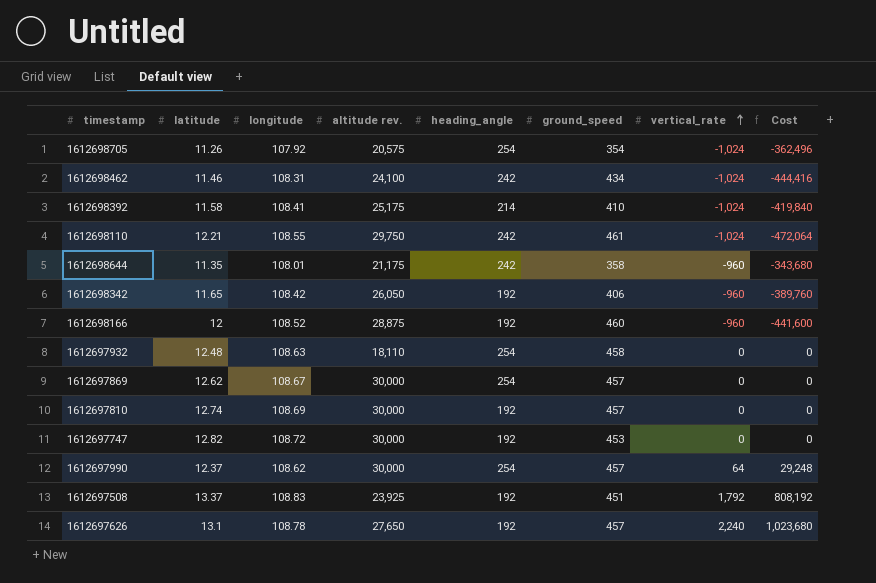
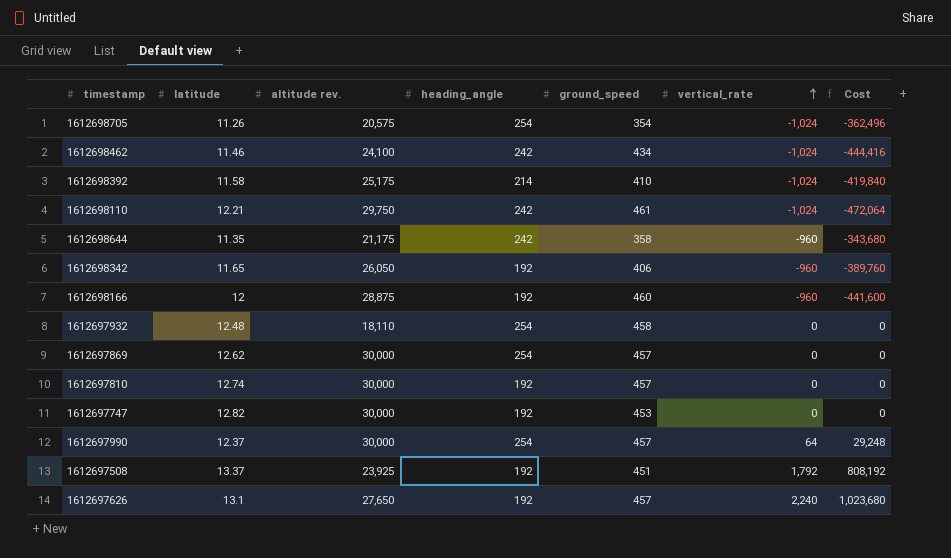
column longitude | position: 3 -> none

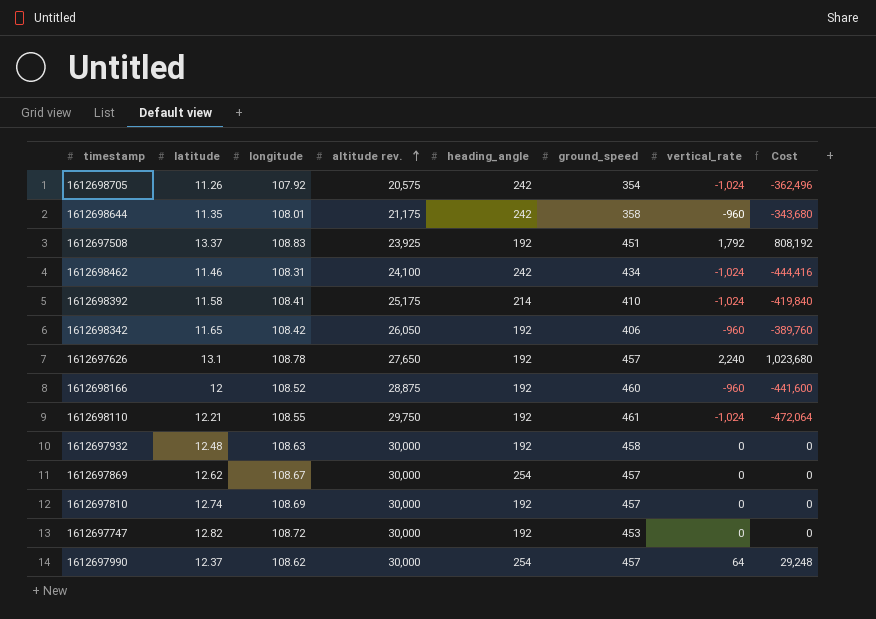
row order: vertical_rate ascending -> altitude rev. ascending
column longitude | position: none -> 3
1612698705 | heading_angle: 254 -> 242
1612698110 | heading_angle: 242 -> 192
1612697932 | altitude rev.: 18,110 -> 30,000
1612697932 | heading_angle: 254 -> 192

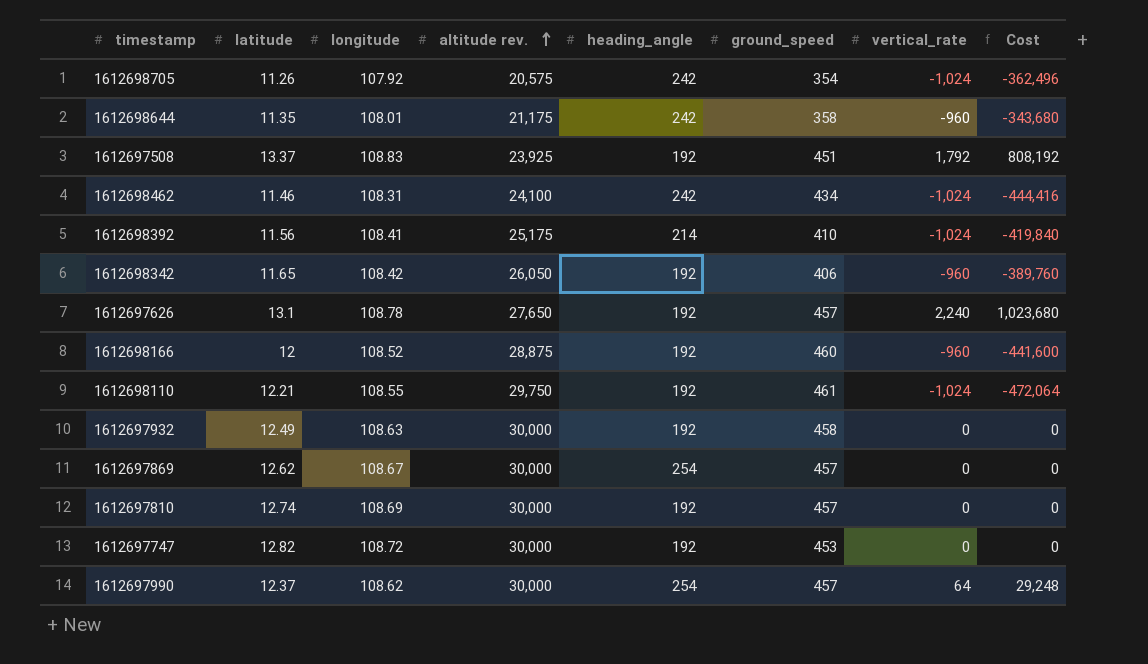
1612698392 | latitude: 11.58 -> 11.56
1612697932 | latitude: 12.48 -> 12.49

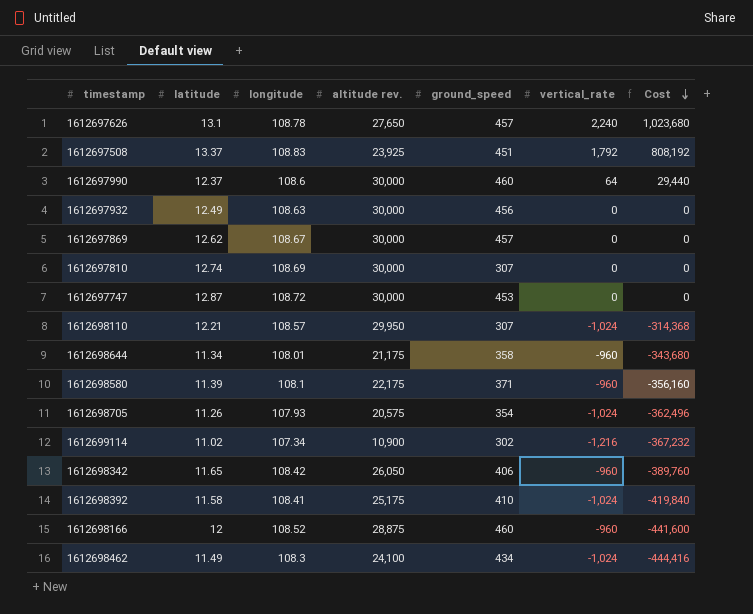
row order: altitude rev. ascending -> Cost descending
column heading_angle | position: 5 -> none
1612697990 | longitude: 108.62 -> 108.6
1612697990 | ground_speed: 457 -> 460
1612697990 | Cost: 29,248 -> 29,440
1612697932 | ground_speed: 458 -> 456
1612697810 | ground_speed: 457 -> 307
1612697747 | latitude: 12.82 -> 12.87
1612698110 | longitude: 108.55 -> 108.57
1612698110 | altitude rev.: 29,750 -> 29,950
1612698110 | ground_speed: 461 -> 307
1612698110 | Cost: -472,064 -> -314,368
1612698644 | latitude: 11.35 -> 11.34
row 1612698580: none -> 11.39 | 108.1 | 22,175 | 371 | -960 | -356,160
1612698705 | longitude: 107.92 -> 107.93
row 1612699114: none -> 11.02 | 107.34 | 10,900 | 302 | -1,216 | -367,232
1612698392 | latitude: 11.56 -> 11.58
1612698462 | latitude: 11.46 -> 11.49
1612698462 | longitude: 108.31 -> 108.3

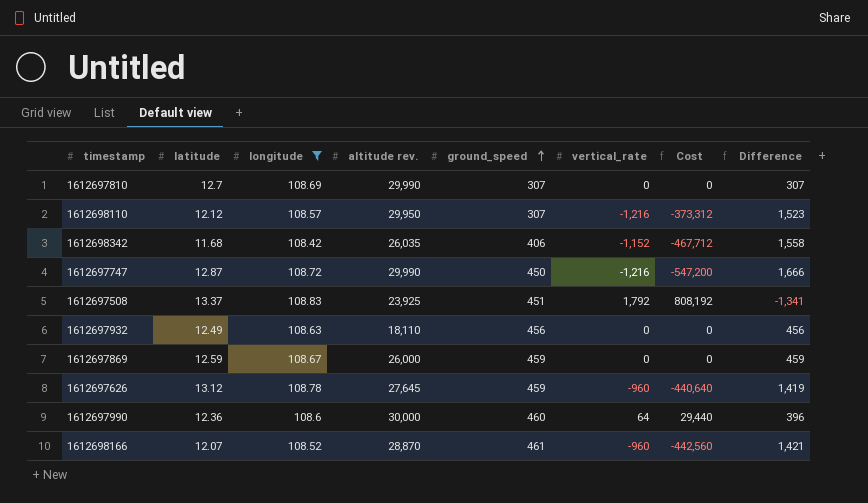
filter: none -> longitude >= 108.42
row order: Cost descending -> ground_speed ascending
column Difference | formula: none -> [ground_speed] - [vertical_rate]
1612697810 | latitude: 12.74 -> 12.7
1612697810 | altitude rev.: 30,000 -> 29,990
1612698110 | latitude: 12.21 -> 12.12
1612698110 | vertical_rate: -1,024 -> -1,216
1612698110 | Cost: -314,368 -> -373,312
1612698342 | latitude: 11.65 -> 11.68
1612698342 | altitude rev.: 26,050 -> 26,035
1612698342 | vertical_rate: -960 -> -1,152
1612698342 | Cost: -389,760 -> -467,712
1612697747 | altitude rev.: 30,000 -> 29,990
1612697747 | ground_speed: 453 -> 450
1612697747 | vertical_rate: 0 -> -1,216
1612697747 | Cost: 0 -> -547,200
1612697932 | altitude rev.: 30,000 -> 18,110
1612697869 | latitude: 12.62 -> 12.59
1612697869 | altitude rev.: 30,000 -> 26,000
1612697869 | ground_speed: 457 -> 459
1612697626 | latitude: 13.1 -> 13.12
1612697626 | altitude rev.: 27,650 -> 27,645
1612697626 | ground_speed: 457 -> 459
1612697626 | vertical_rate: 2,240 -> -960
1612697626 | Cost: 1,023,680 -> -440,640
1612697990 | latitude: 12.37 -> 12.36
1612698166 | latitude: 12 -> 12.07
1612698166 | altitude rev.: 28,875 -> 28,870
1612698166 | ground_speed: 460 -> 461
1612698166 | Cost: -441,600 -> -442,560

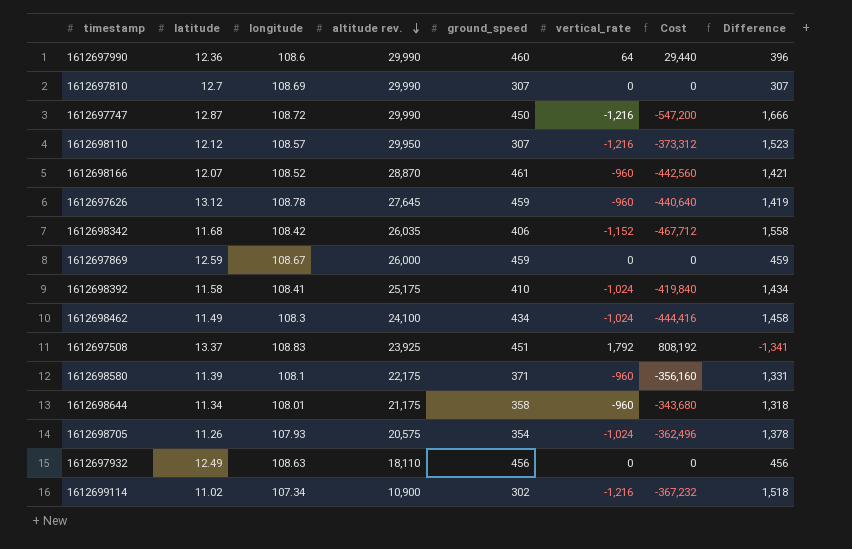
filter: longitude >= 108.42 -> none
row order: ground_speed ascending -> altitude rev. descending
1612697990 | altitude rev.: 30,000 -> 29,990

